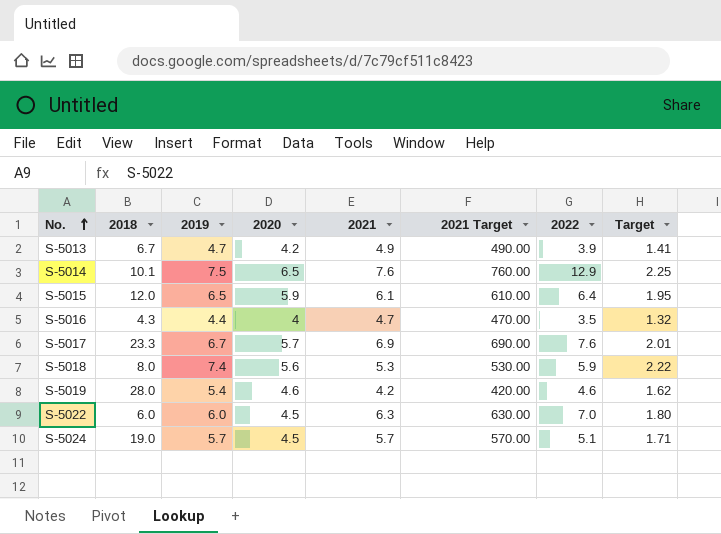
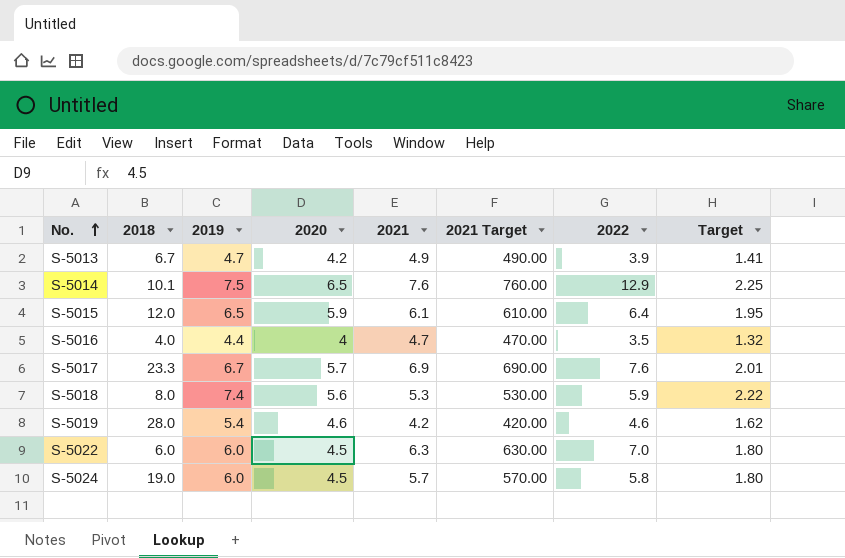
S-5016 | 2018: 4.3 -> 4.0
S-5024 | 2019: 5.7 -> 6.0
S-5024 | 2022: 5.1 -> 5.8
S-5024 | Target: 1.71 -> 1.80

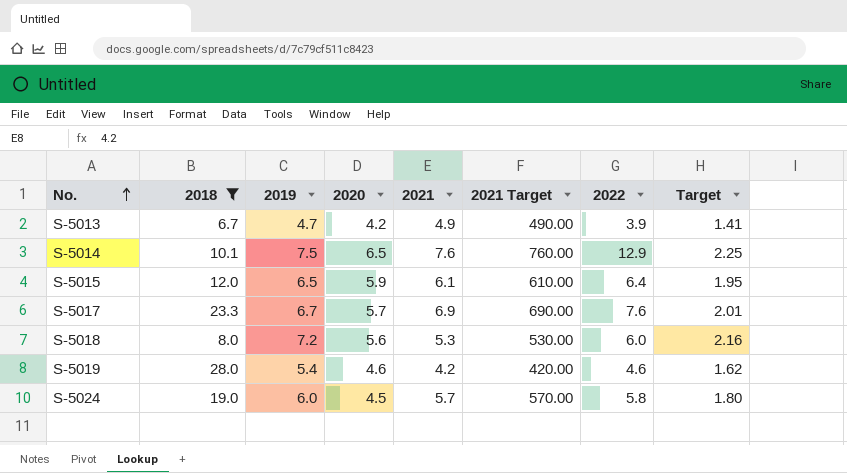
filter: none -> 2018 >= 6.7
S-5018 | 2019: 7.4 -> 7.2
S-5018 | 2022: 5.9 -> 6.0
S-5018 | Target: 2.22 -> 2.16

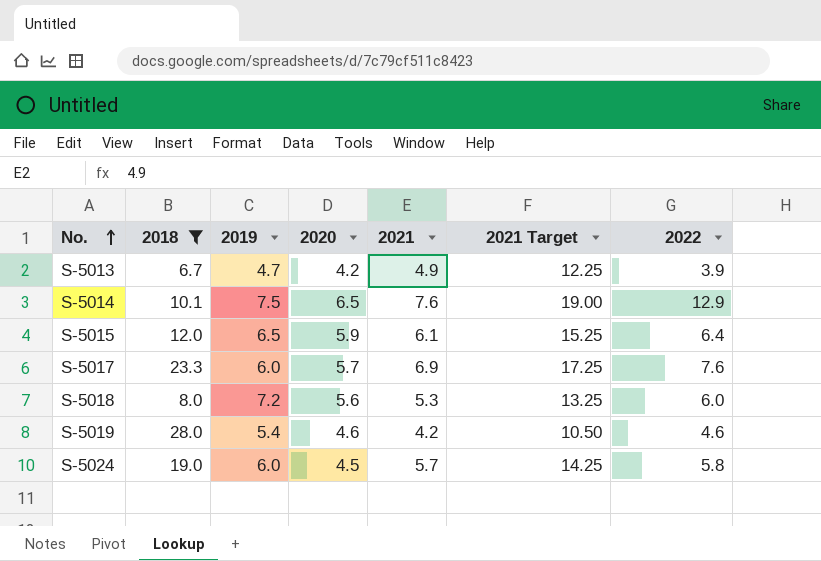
column Target | formula: [2019] * 0.3 -> none
column 2021 Target | formula: [2021] * 100 -> [2021] * 2.5
S-5017 | 2019: 6.7 -> 6.0

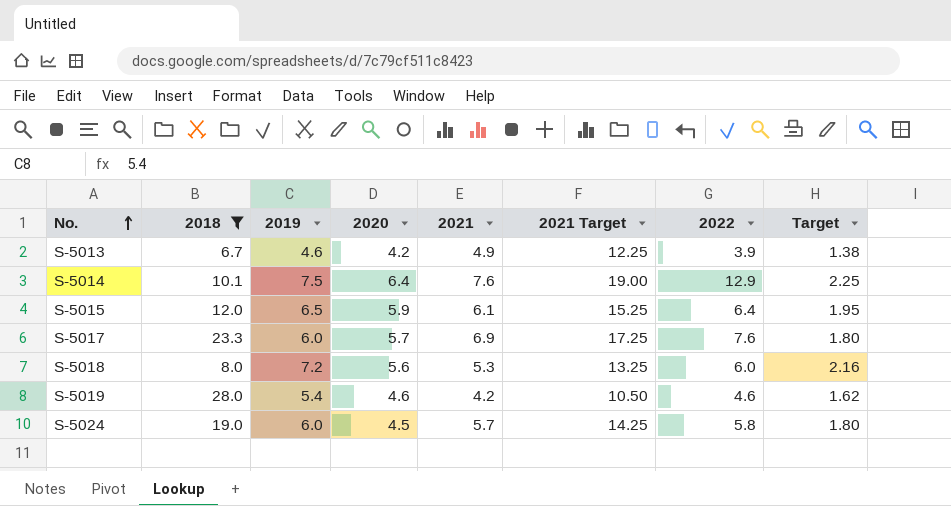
column Target | formula: none -> [2019] * 0.3
S-5013 | 2019: 4.7 -> 4.6
S-5014 | 2020: 6.5 -> 6.4

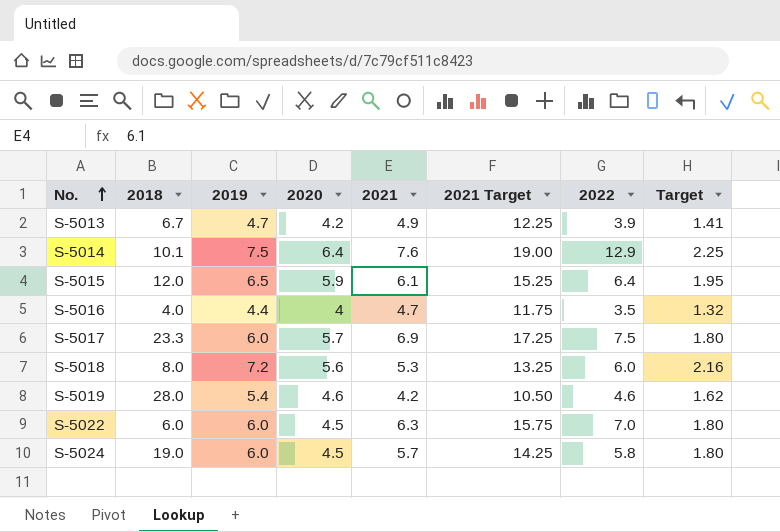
filter: 2018 >= 6.7 -> none
S-5013 | 2019: 4.6 -> 4.7
S-5013 | Target: 1.38 -> 1.41
S-5017 | 2022: 7.6 -> 7.5

